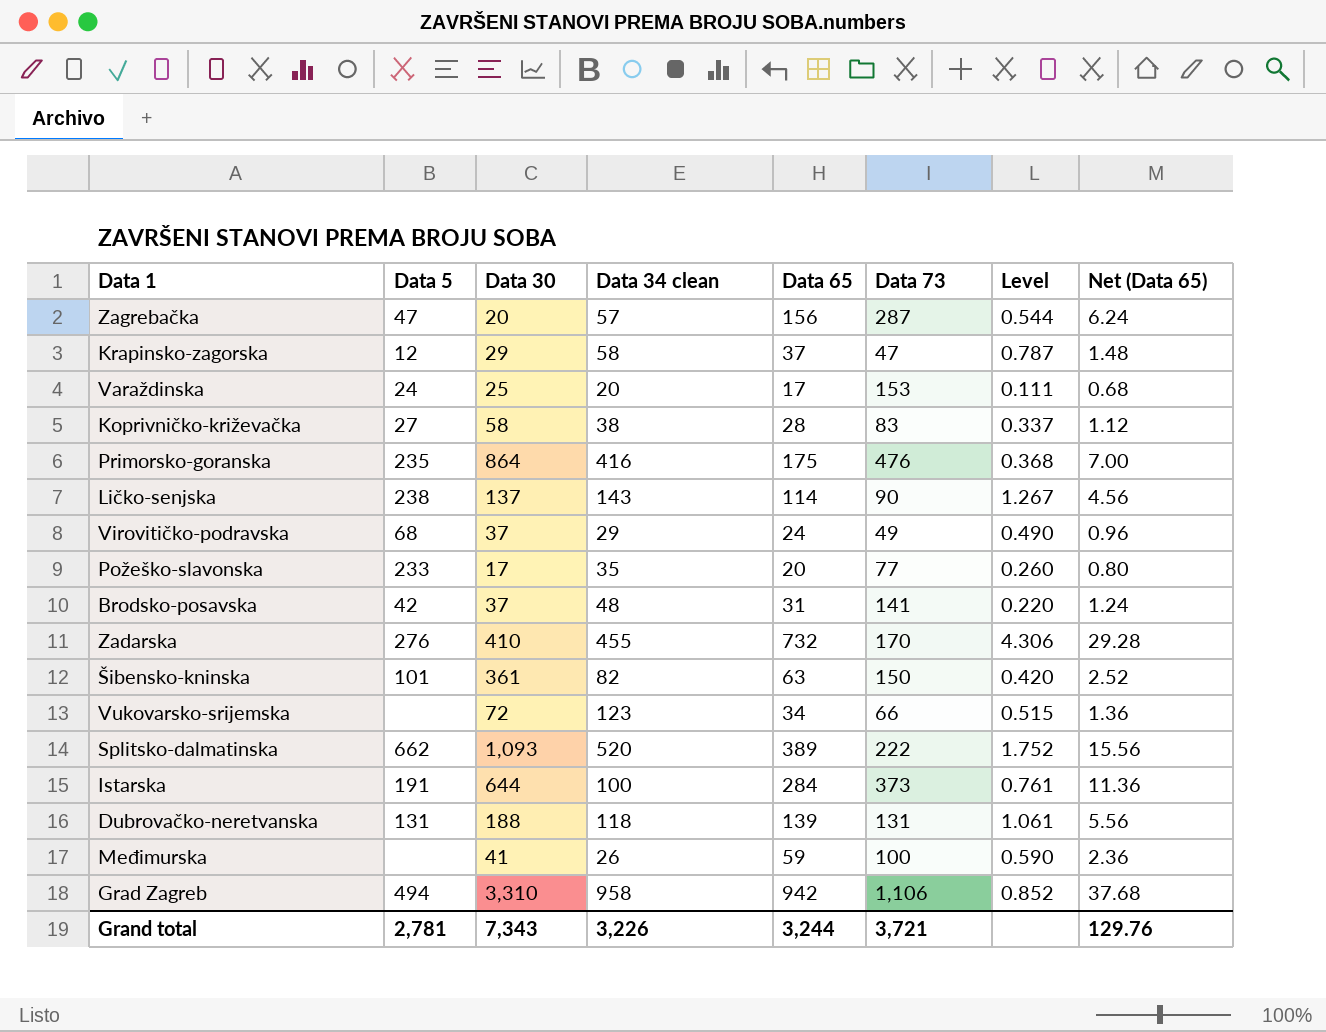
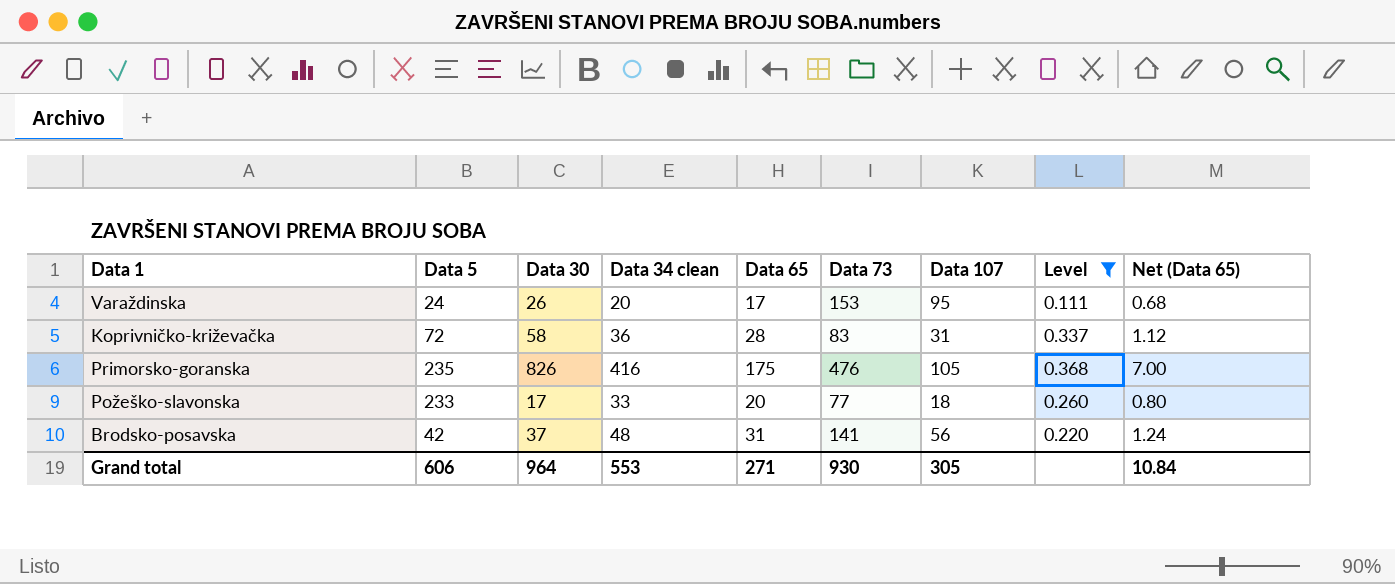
filter: none -> Level <= 0.368
column Data 107 | position: none -> 7
Varaždinska | Data 30: 25 -> 26
Koprivničko-križevačka | Data 5: 27 -> 72
Koprivničko-križevačka | Data 34 clean: 38 -> 36
Primorsko-goranska | Data 30: 864 -> 826
Požeško-slavonska | Data 34 clean: 35 -> 33
Grand total | Data 5: 2,781 -> 606
Grand total | Data 30: 7,343 -> 964
Grand total | Data 34 clean: 3,226 -> 553
Grand total | Data 65: 3,244 -> 271
Grand total | Data 73: 3,721 -> 930
Grand total | Net (Data 65): 129.76 -> 10.84

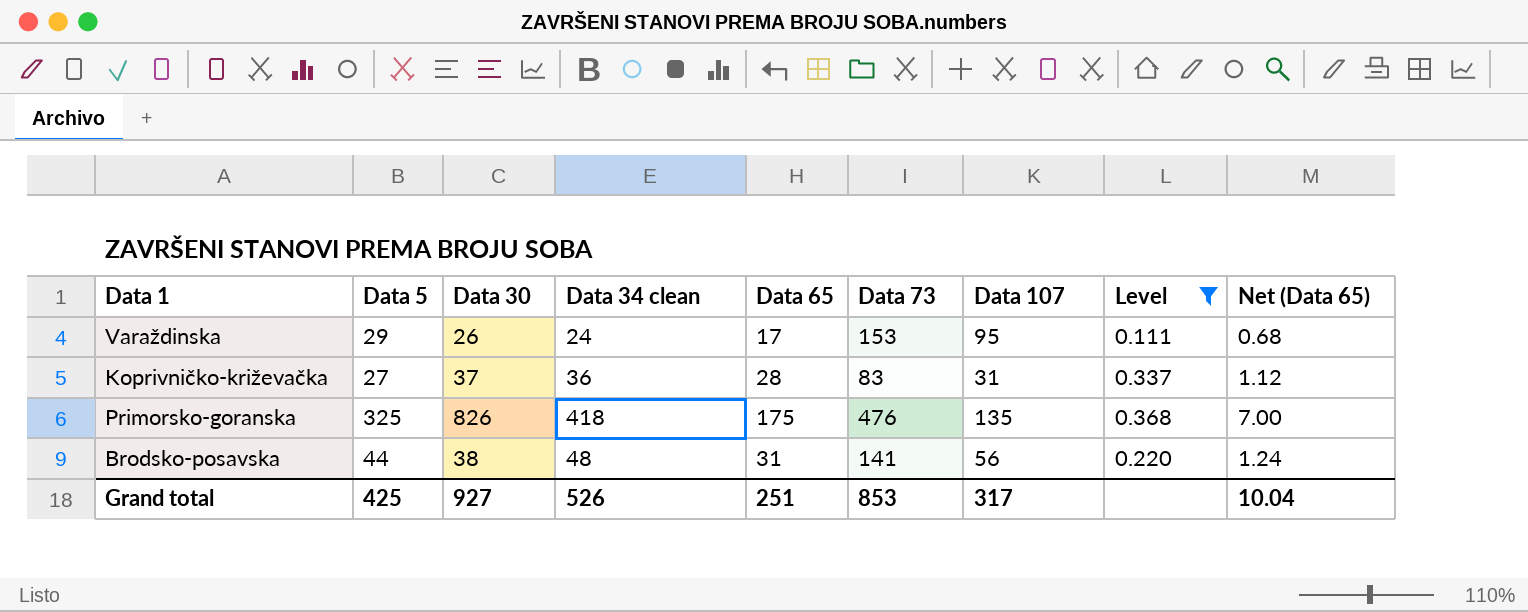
row Požeško-slavonska: 233 | 17 | 33 | 20 | 77 | 18 | 0.260 | 0.80 -> none
Varaždinska | Data 5: 24 -> 29
Varaždinska | Data 34 clean: 20 -> 24
Koprivničko-križevačka | Data 5: 72 -> 27
Koprivničko-križevačka | Data 30: 58 -> 37
Primorsko-goranska | Data 5: 235 -> 325
Primorsko-goranska | Data 34 clean: 416 -> 418
Primorsko-goranska | Data 107: 105 -> 135
Brodsko-posavska | Data 5: 42 -> 44
Brodsko-posavska | Data 30: 37 -> 38
Grand total | Data 5: 606 -> 425
Grand total | Data 30: 964 -> 927
Grand total | Data 34 clean: 553 -> 526
Grand total | Data 65: 271 -> 251
Grand total | Data 73: 930 -> 853
Grand total | Data 107: 305 -> 317
Grand total | Net (Data 65): 10.84 -> 10.04

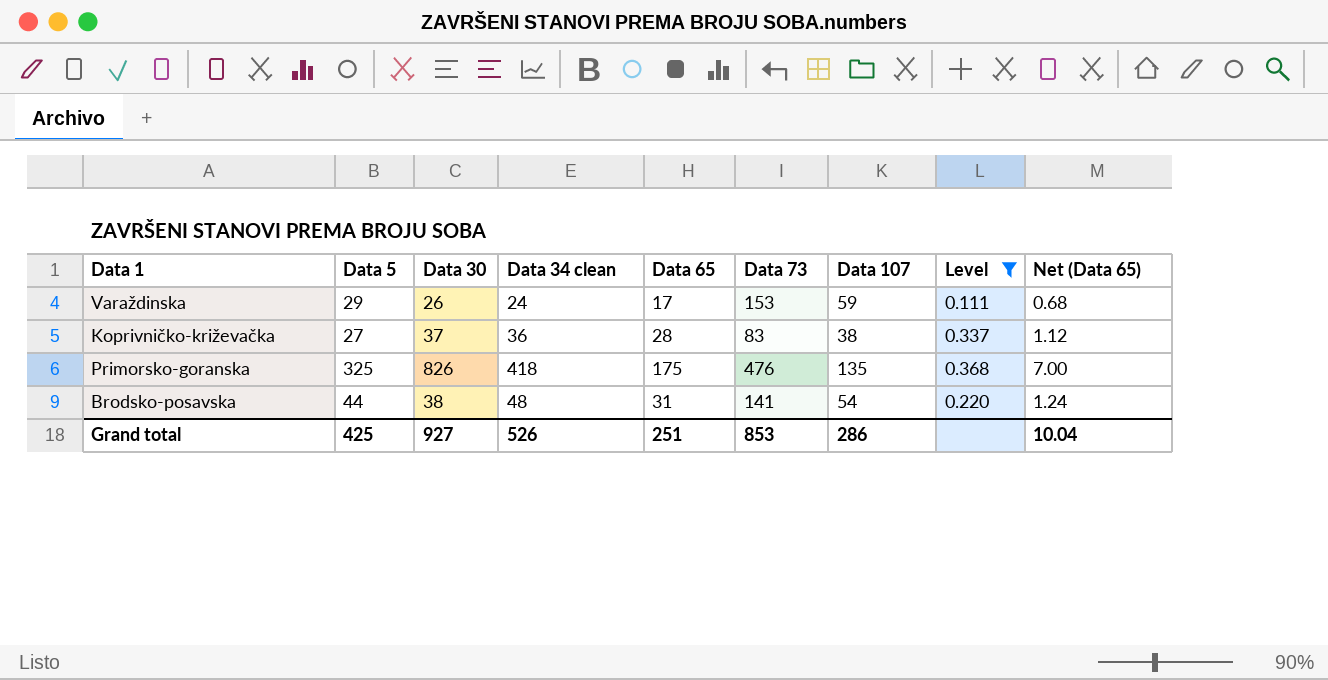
Varaždinska | Data 107: 95 -> 59
Koprivničko-križevačka | Data 107: 31 -> 38
Brodsko-posavska | Data 107: 56 -> 54
Grand total | Data 107: 317 -> 286

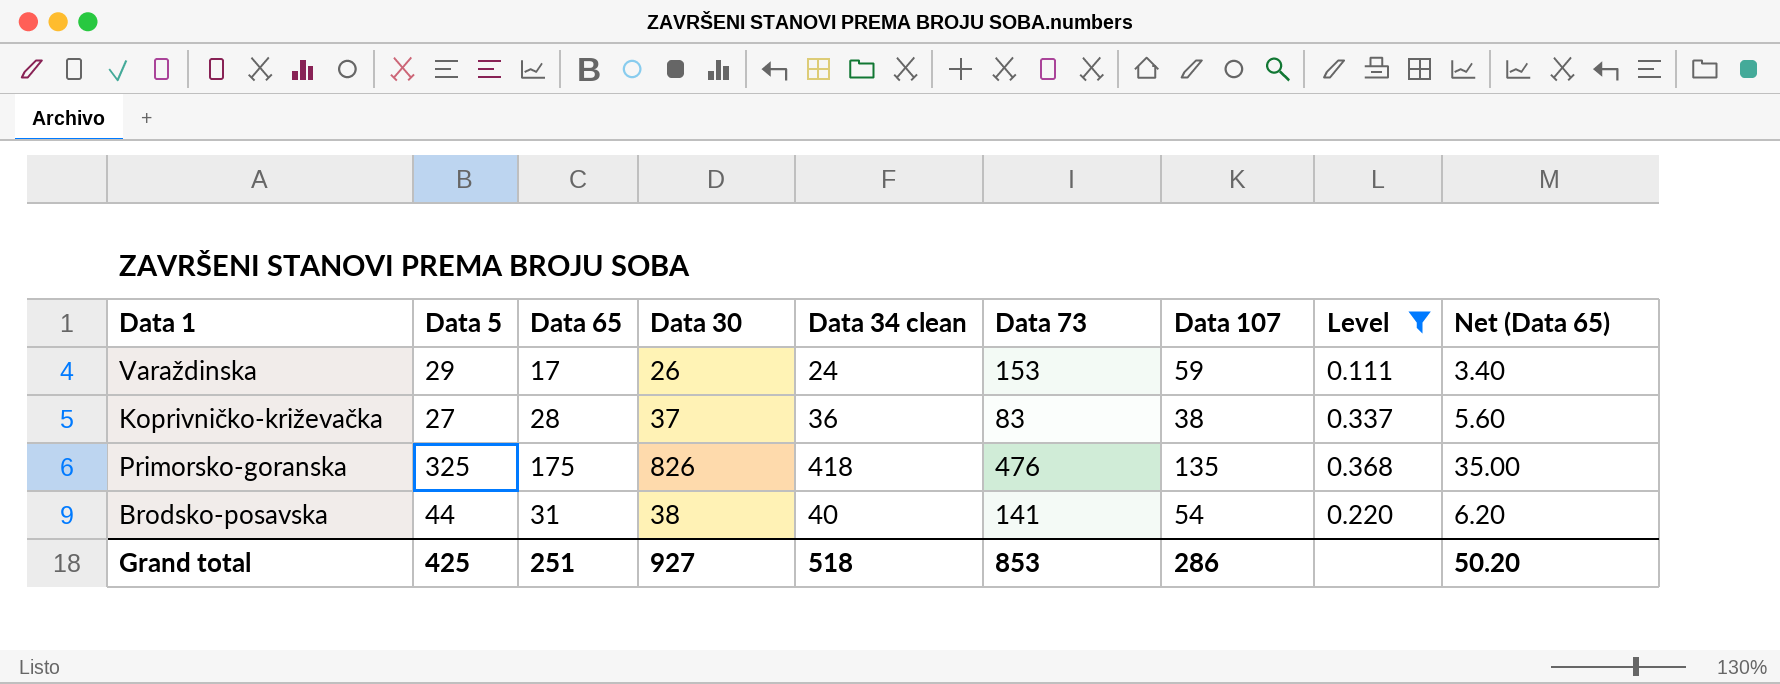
column Data 65 | position: 5 -> 3
column Net (Data 65) | formula: [Data 65] * 0.04 -> [Data 65] * 0.2
Brodsko-posavska | Data 34 clean: 48 -> 40
Grand total | Data 34 clean: 526 -> 518
Grand total | Net (Data 65): 10.04 -> 50.20

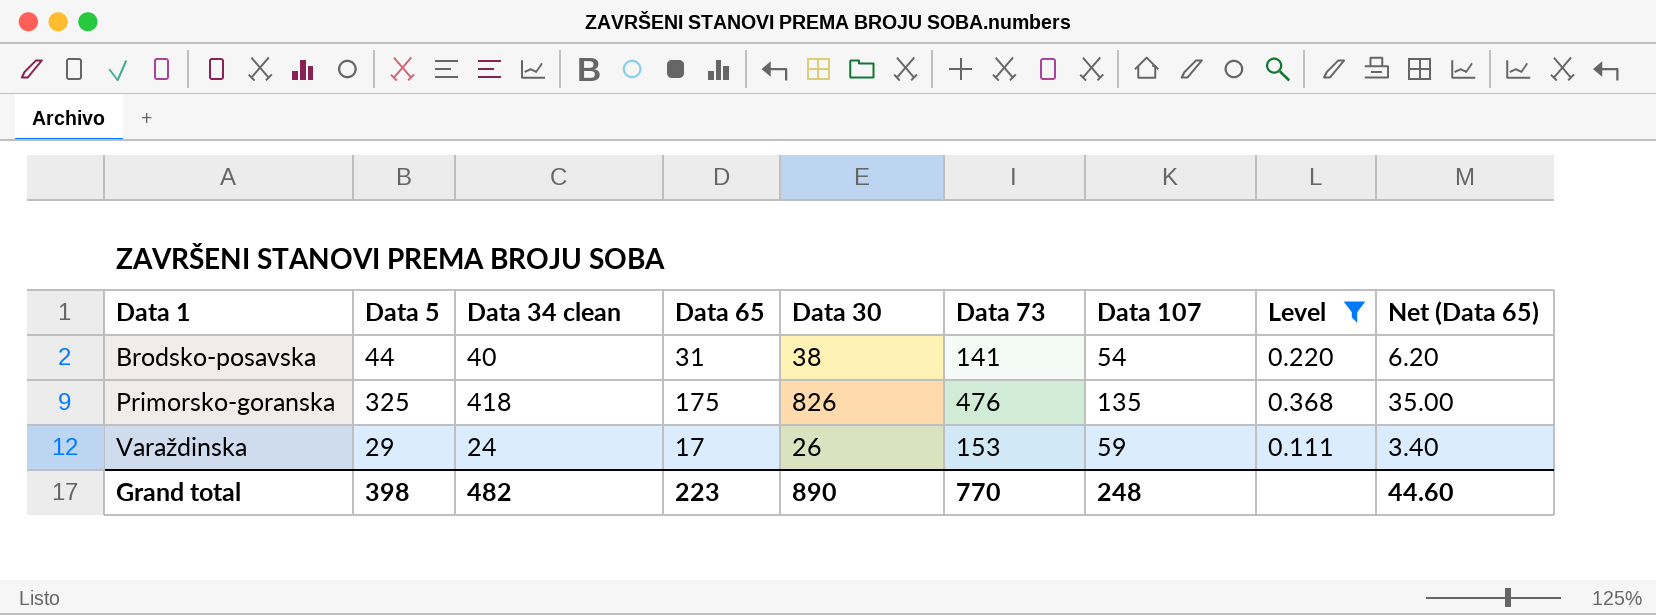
row order: none -> Data 1 ascending
column Data 34 clean | position: 5 -> 3
row Koprivničko-križevačka: 27 | 28 | 37 | 36 | 83 | 38 | 0.337 | 5.60 -> none
Grand total | Data 5: 425 -> 398
Grand total | Data 34 clean: 518 -> 482
Grand total | Data 65: 251 -> 223
Grand total | Data 30: 927 -> 890
Grand total | Data 73: 853 -> 770
Grand total | Data 107: 286 -> 248
Grand total | Net (Data 65): 50.20 -> 44.60

